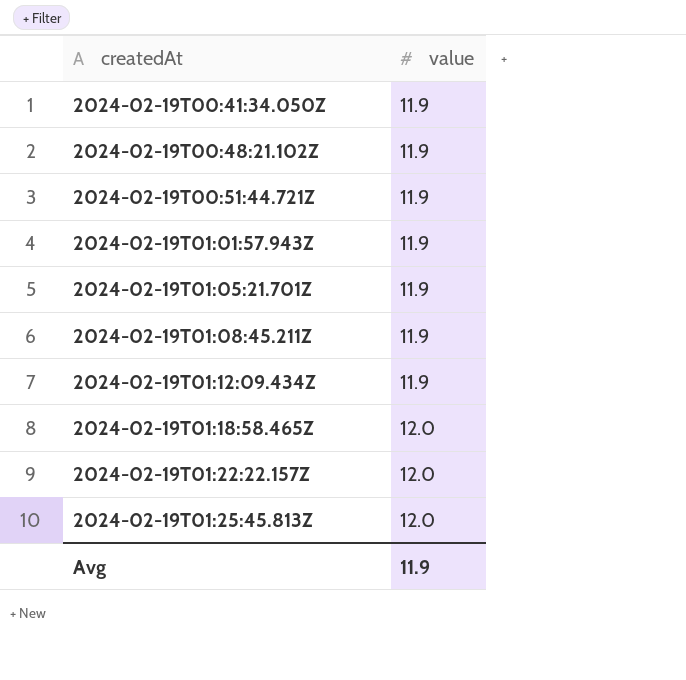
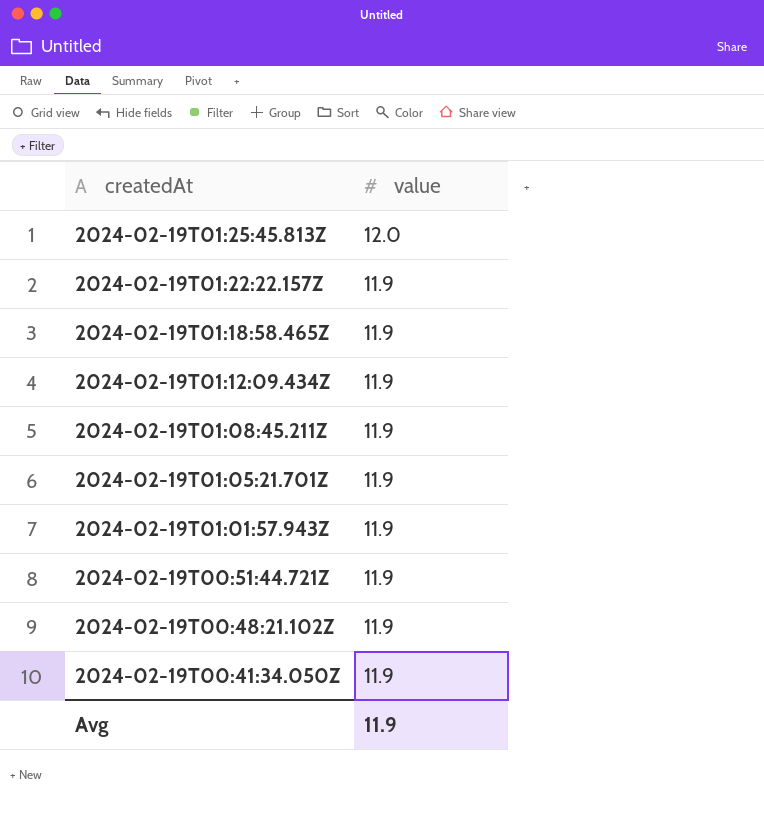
row order: createdAt ascending -> createdAt descending
2024-02-19T01:22:22.157Z | value: 12.0 -> 11.9
2024-02-19T01:18:58.465Z | value: 12.0 -> 11.9

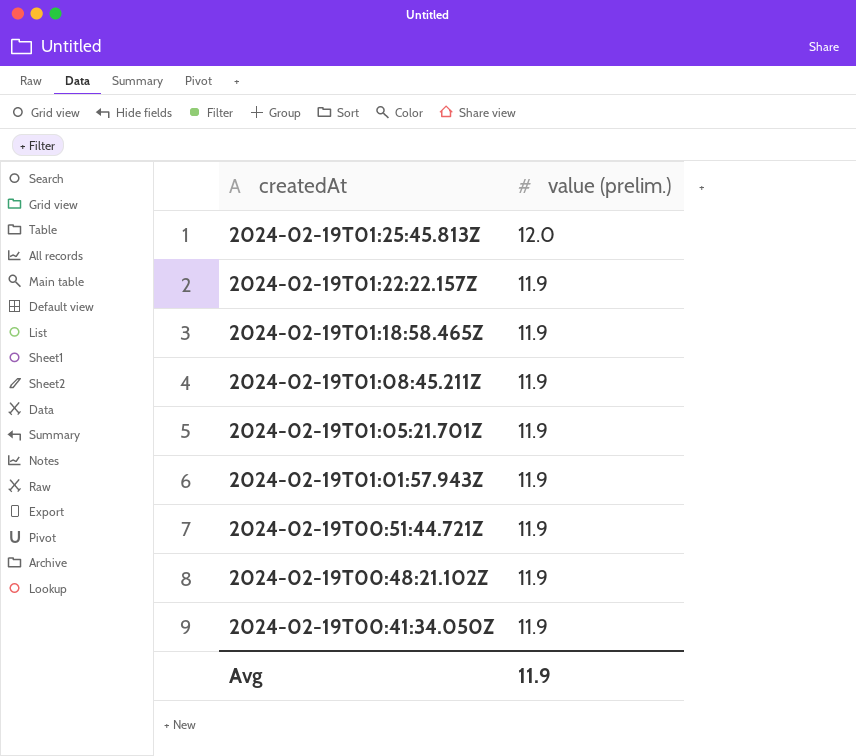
column name: value -> value (prelim.)
row 2024-02-19T01:12:09.434Z: 11.9 -> none

